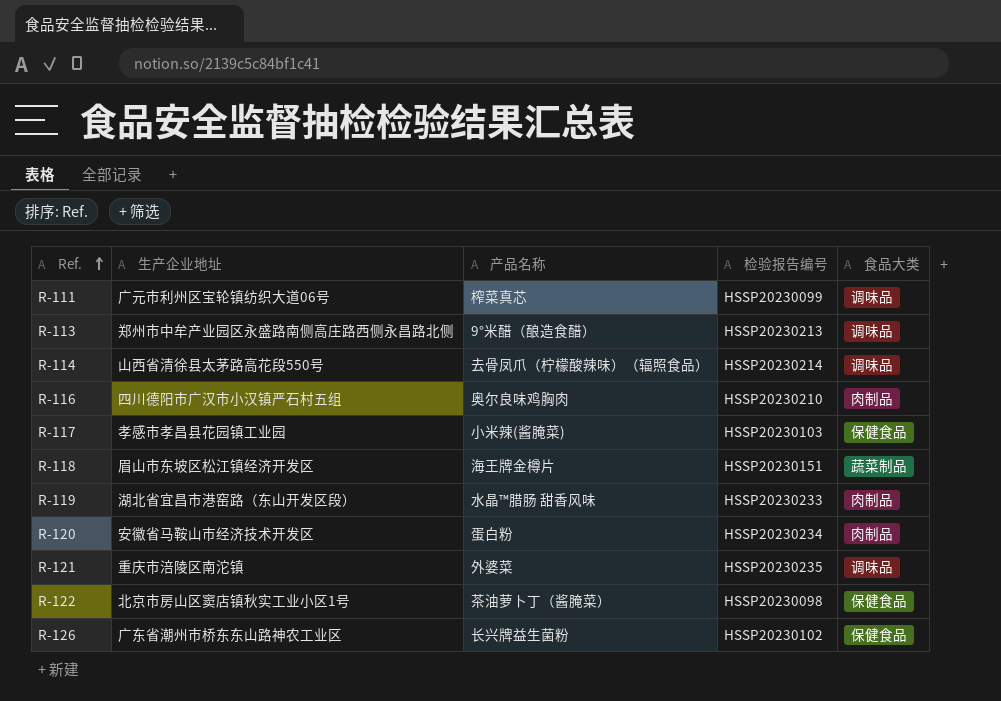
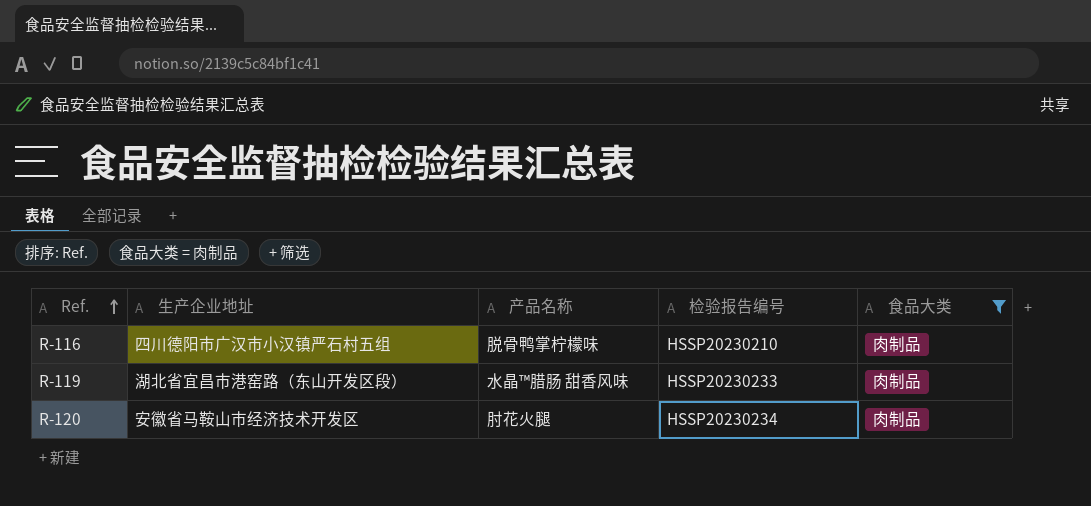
filter: none -> 食品大类 = 肉制品
R-116 | 产品名称: 奥尔良味鸡胸肉 -> 脱骨鸭掌柠檬味
R-120 | 产品名称: 蛋白粉 -> 肘花火腿

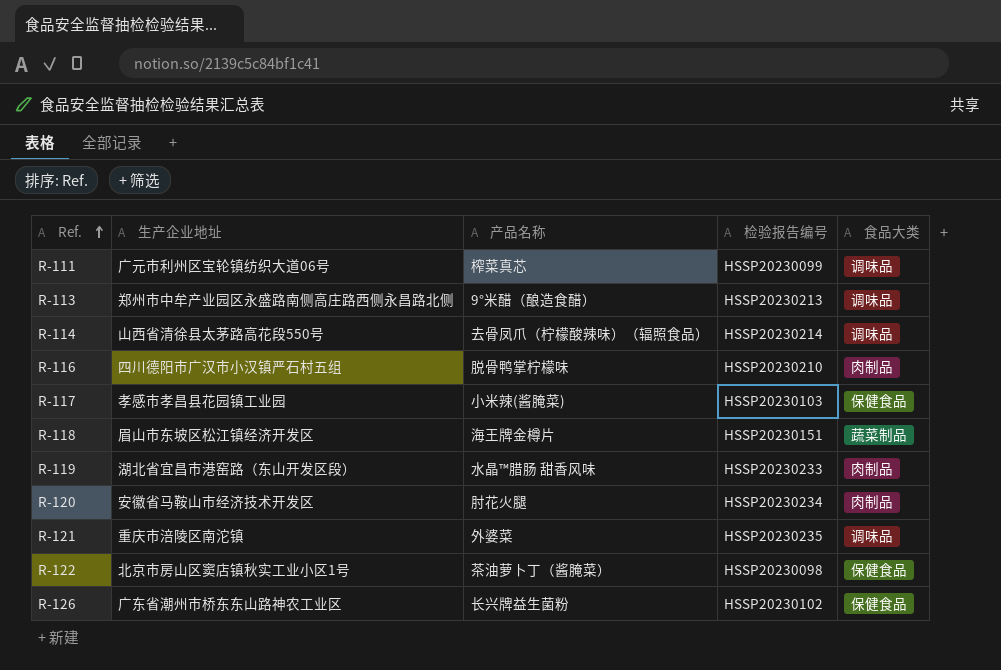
filter: 食品大类 = 肉制品 -> none

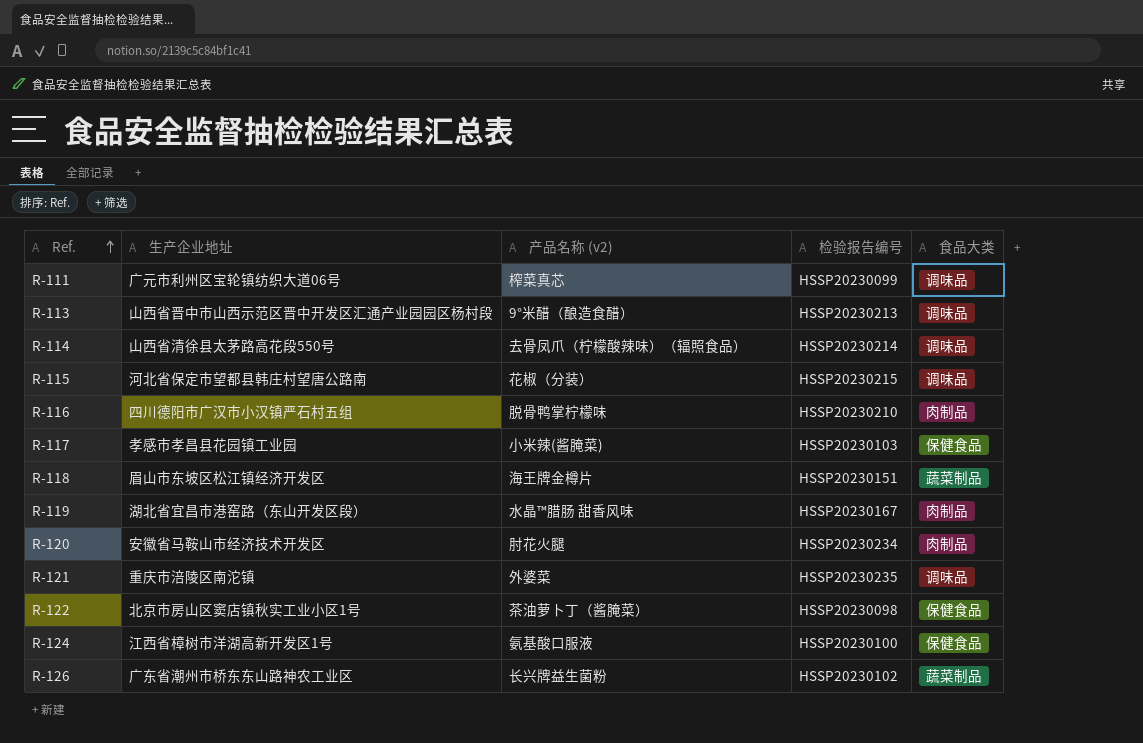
column name: 产品名称 -> 产品名称 (v2)
R-113 | 生产企业地址: 郑州市中牟产业园区永盛路南侧高庄路西侧永昌路北侧 -> 山西省晋中市山西示范区晋中开发区汇通产业园园区杨村段
row R-115: none -> 河北省保定市望都县韩庄村望唐公路南 | 花椒（分装） | HSSP20230215 | 调味品
R-119 | 检验报告编号: HSSP20230233 -> HSSP20230167
row R-124: none -> 江西省樟树市洋湖高新开发区1号 | 氨基酸口服液 | HSSP20230100 | 保健食品
R-126 | 食品大类: 保健食品 -> 蔬菜制品

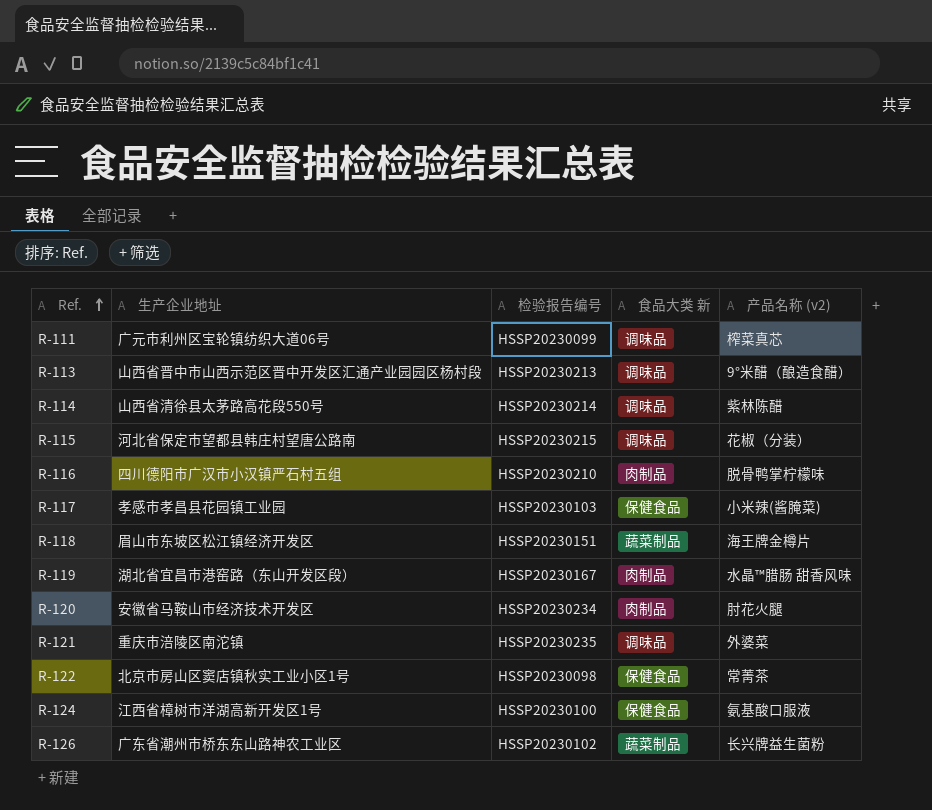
column name: 食品大类 -> 食品大类 新
column 产品名称 (v2) | position: 3 -> 5
R-114 | 产品名称 (v2): 去骨凤爪（柠檬酸辣味）（辐照食品） -> 紫林陈醋
R-122 | 产品名称 (v2): 茶油萝卜丁（酱腌菜） -> 常菁茶

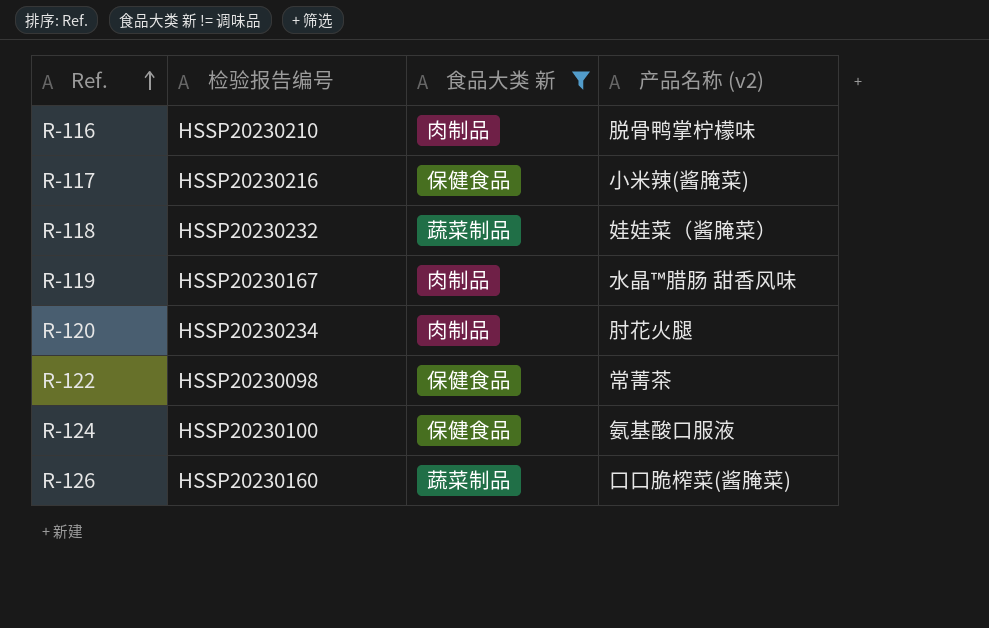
filter: none -> 食品大类 新 != 调味品
column 生产企业地址 | position: 2 -> none
R-117 | 检验报告编号: HSSP20230103 -> HSSP20230216
R-118 | 检验报告编号: HSSP20230151 -> HSSP20230232
R-118 | 产品名称 (v2): 海王牌金樽片 -> 娃娃菜（酱腌菜）
R-126 | 检验报告编号: HSSP20230102 -> HSSP20230160
R-126 | 产品名称 (v2): 长兴牌益生菌粉 -> 口口脆榨菜(酱腌菜)

